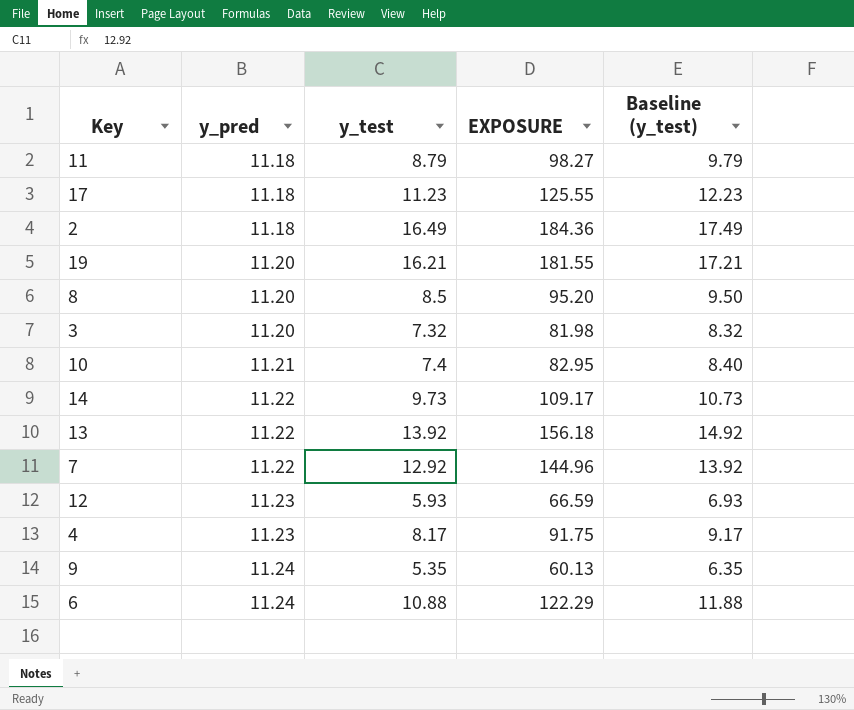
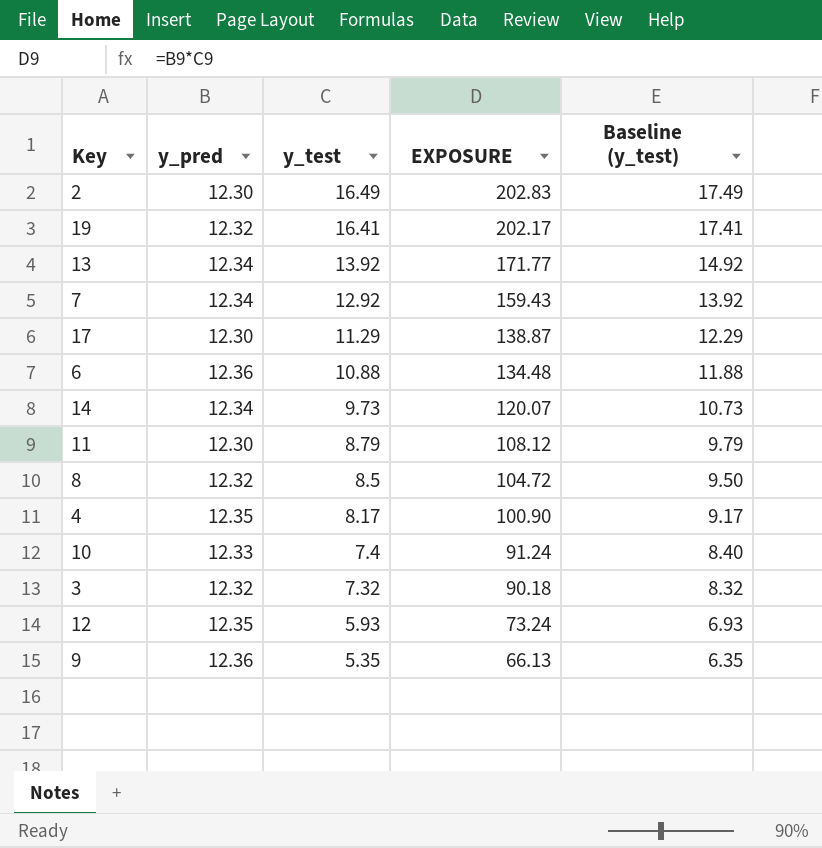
row order: y_pred ascending -> y_test descending
2 | y_pred: 11.18 -> 12.30
2 | EXPOSURE: 184.36 -> 202.83
19 | y_pred: 11.20 -> 12.32
19 | y_test: 16.21 -> 16.41
19 | EXPOSURE: 181.55 -> 202.17
19 | Baseline (y_test): 17.21 -> 17.41
13 | y_pred: 11.22 -> 12.34
13 | EXPOSURE: 156.18 -> 171.77
7 | y_pred: 11.22 -> 12.34
7 | EXPOSURE: 144.96 -> 159.43
17 | y_pred: 11.18 -> 12.30
17 | y_test: 11.23 -> 11.29
17 | EXPOSURE: 125.55 -> 138.87
17 | Baseline (y_test): 12.23 -> 12.29
6 | y_pred: 11.24 -> 12.36
6 | EXPOSURE: 122.29 -> 134.48
14 | y_pred: 11.22 -> 12.34
14 | EXPOSURE: 109.17 -> 120.07
11 | y_pred: 11.18 -> 12.30
11 | EXPOSURE: 98.27 -> 108.12
8 | y_pred: 11.20 -> 12.32
8 | EXPOSURE: 95.20 -> 104.72
4 | y_pred: 11.23 -> 12.35
4 | EXPOSURE: 91.75 -> 100.90
10 | y_pred: 11.21 -> 12.33
10 | EXPOSURE: 82.95 -> 91.24
3 | y_pred: 11.20 -> 12.32
3 | EXPOSURE: 81.98 -> 90.18
12 | y_pred: 11.23 -> 12.35
12 | EXPOSURE: 66.59 -> 73.24
9 | y_pred: 11.24 -> 12.36
9 | EXPOSURE: 60.13 -> 66.13

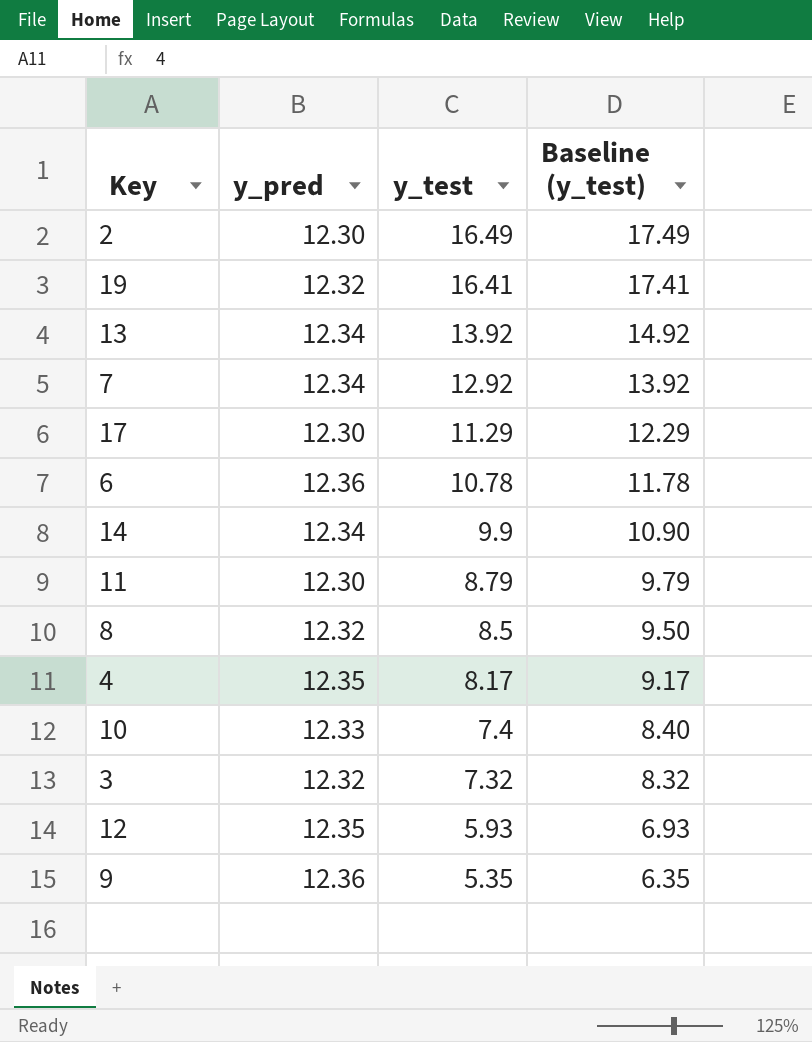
column EXPOSURE | formula: [y_pred] * [y_test] -> none
6 | y_test: 10.88 -> 10.78
6 | Baseline (y_test): 11.88 -> 11.78
14 | y_test: 9.73 -> 9.9
14 | Baseline (y_test): 10.73 -> 10.90

